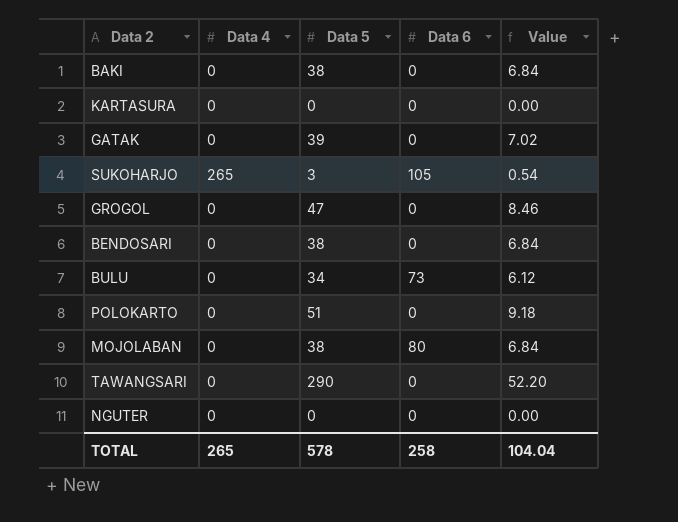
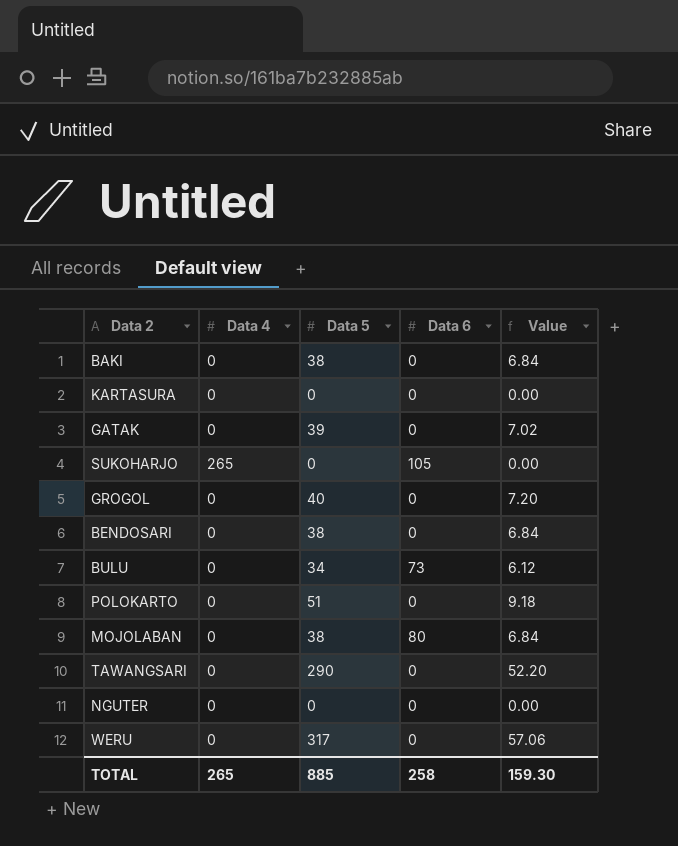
SUKOHARJO | Data 5: 3 -> 0
SUKOHARJO | Value: 0.54 -> 0.00
GROGOL | Data 5: 47 -> 40
GROGOL | Value: 8.46 -> 7.20
row WERU: none -> 0 | 317 | 0 | 57.06
TOTAL | Data 5: 578 -> 885
TOTAL | Value: 104.04 -> 159.30

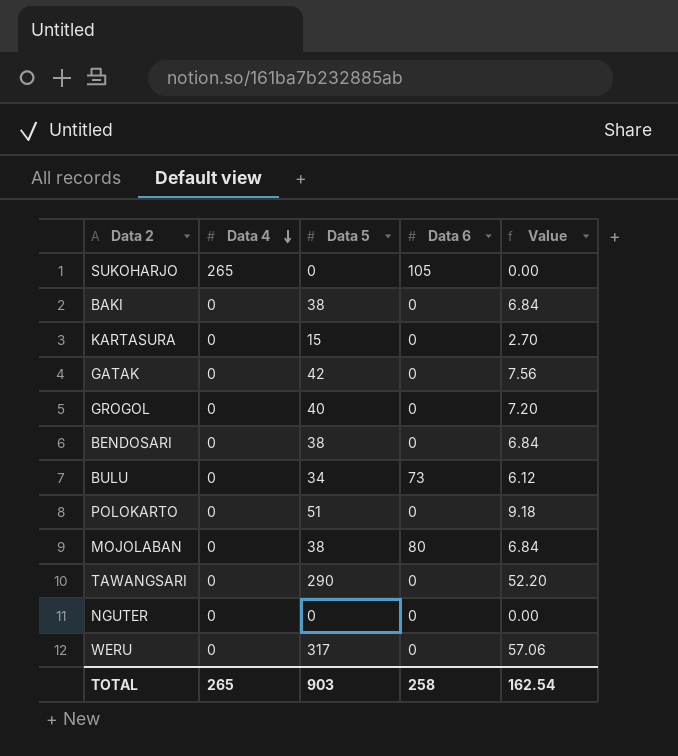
row order: none -> Data 4 descending
KARTASURA | Data 5: 0 -> 15
KARTASURA | Value: 0.00 -> 2.70
GATAK | Data 5: 39 -> 42
GATAK | Value: 7.02 -> 7.56
TOTAL | Data 5: 885 -> 903
TOTAL | Value: 159.30 -> 162.54

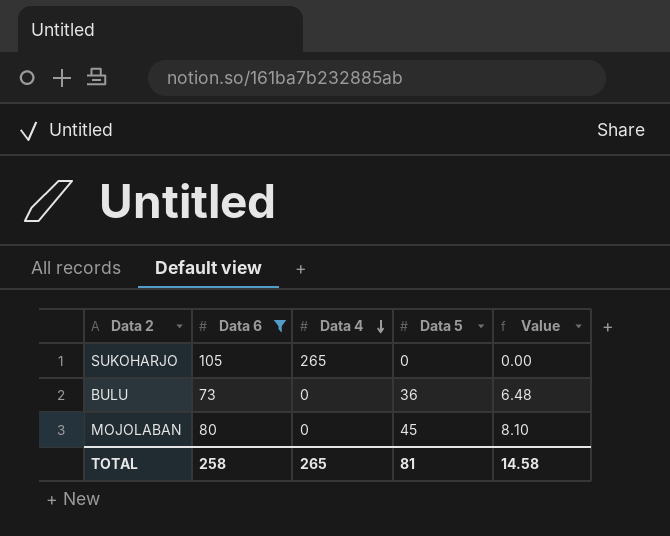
filter: none -> Data 6 != 0
column Data 6 | position: 4 -> 2
BULU | Data 5: 34 -> 36
BULU | Value: 6.12 -> 6.48
MOJOLABAN | Data 5: 38 -> 45
MOJOLABAN | Value: 6.84 -> 8.10
TOTAL | Data 5: 903 -> 81
TOTAL | Value: 162.54 -> 14.58

